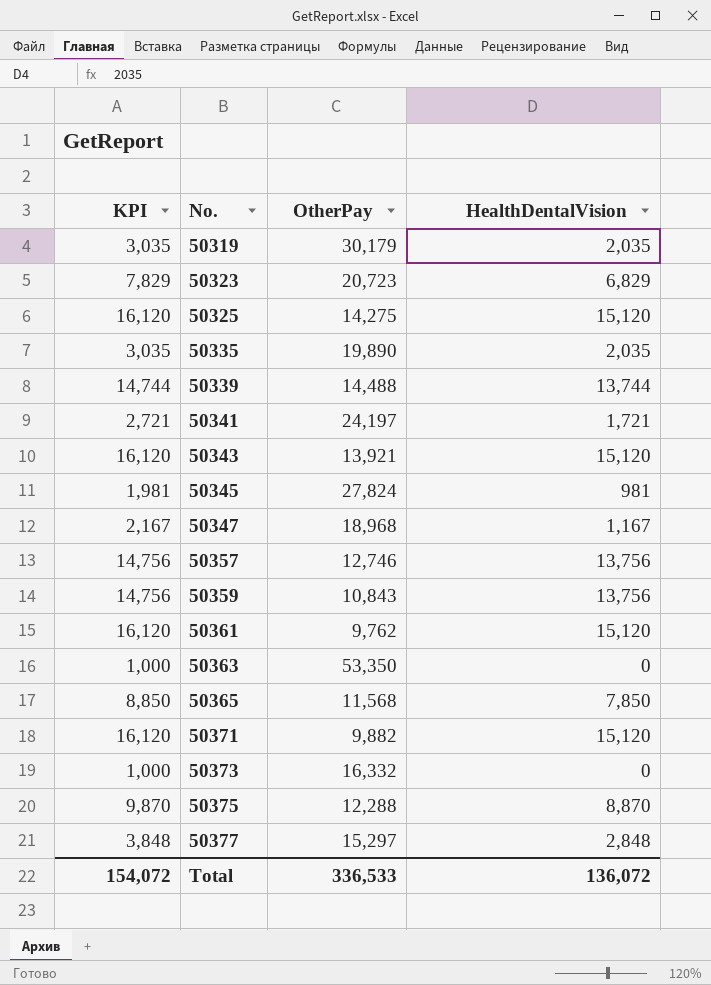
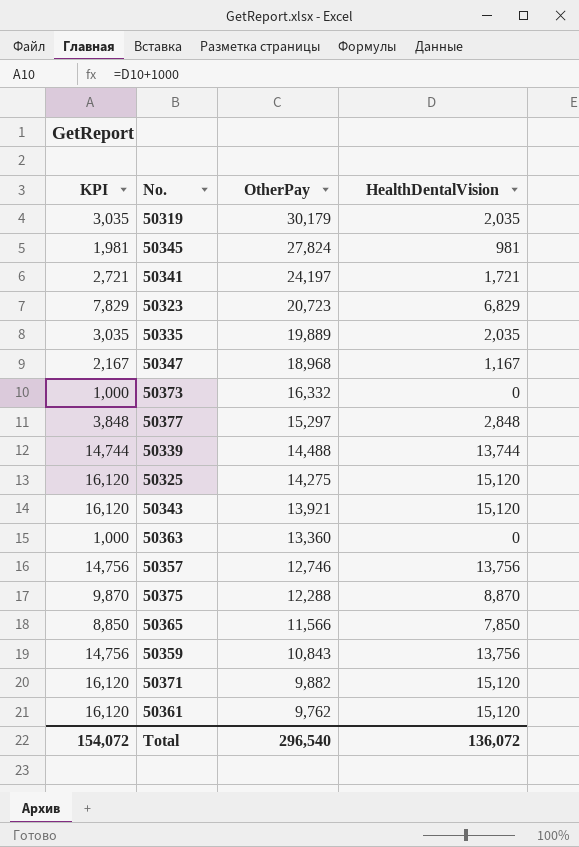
row order: No. ascending -> OtherPay descending
50335 | OtherPay: 19,890 -> 19,889
50363 | OtherPay: 53,350 -> 13,360
50365 | OtherPay: 11,568 -> 11,566
Total | OtherPay: 336,533 -> 296,540

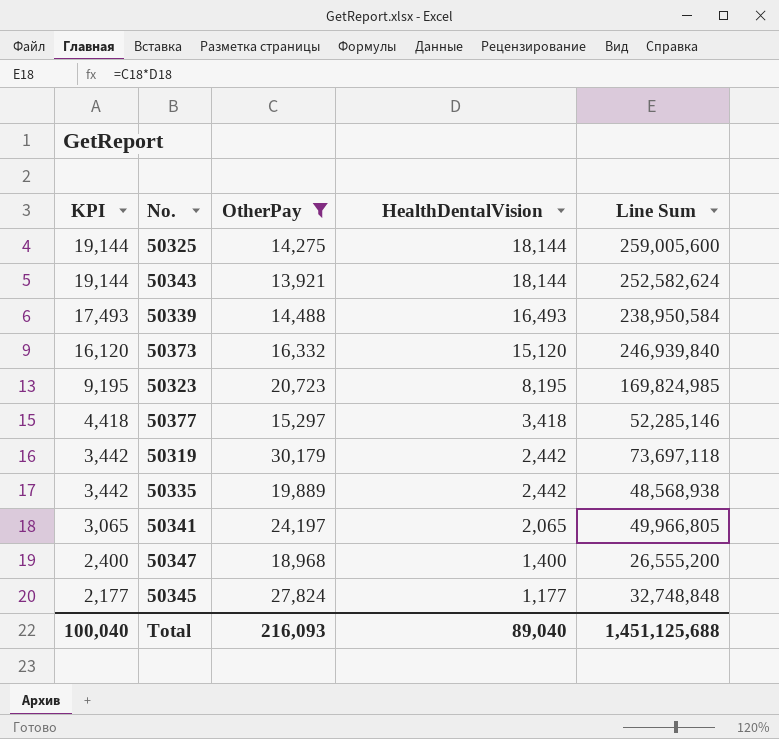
filter: none -> OtherPay >= 13,921
row order: OtherPay descending -> KPI descending
column Line Sum | formula: none -> [OtherPay] * [HealthDentalVision]
50325 | KPI: 16,120 -> 19,144
50325 | HealthDentalVision: 15,120 -> 18,144
50343 | KPI: 16,120 -> 19,144
50343 | HealthDentalVision: 15,120 -> 18,144
50339 | KPI: 14,744 -> 17,493
50339 | HealthDentalVision: 13,744 -> 16,493
50373 | KPI: 1,000 -> 16,120
50373 | HealthDentalVision: 0 -> 15,120
50323 | KPI: 7,829 -> 9,195
50323 | HealthDentalVision: 6,829 -> 8,195
50377 | KPI: 3,848 -> 4,418
50377 | HealthDentalVision: 2,848 -> 3,418
50319 | KPI: 3,035 -> 3,442
50319 | HealthDentalVision: 2,035 -> 2,442
50335 | KPI: 3,035 -> 3,442
50335 | HealthDentalVision: 2,035 -> 2,442
50341 | KPI: 2,721 -> 3,065
50341 | HealthDentalVision: 1,721 -> 2,065
50347 | KPI: 2,167 -> 2,400
50347 | HealthDentalVision: 1,167 -> 1,400
50345 | KPI: 1,981 -> 2,177
50345 | HealthDentalVision: 981 -> 1,177
Total | KPI: 154,072 -> 100,040
Total | OtherPay: 296,540 -> 216,093
Total | HealthDentalVision: 136,072 -> 89,040

